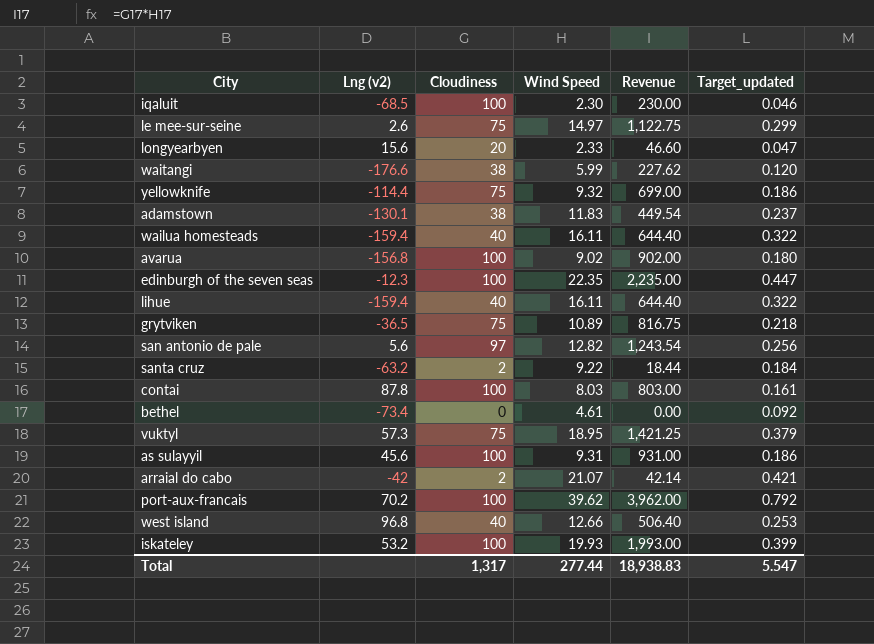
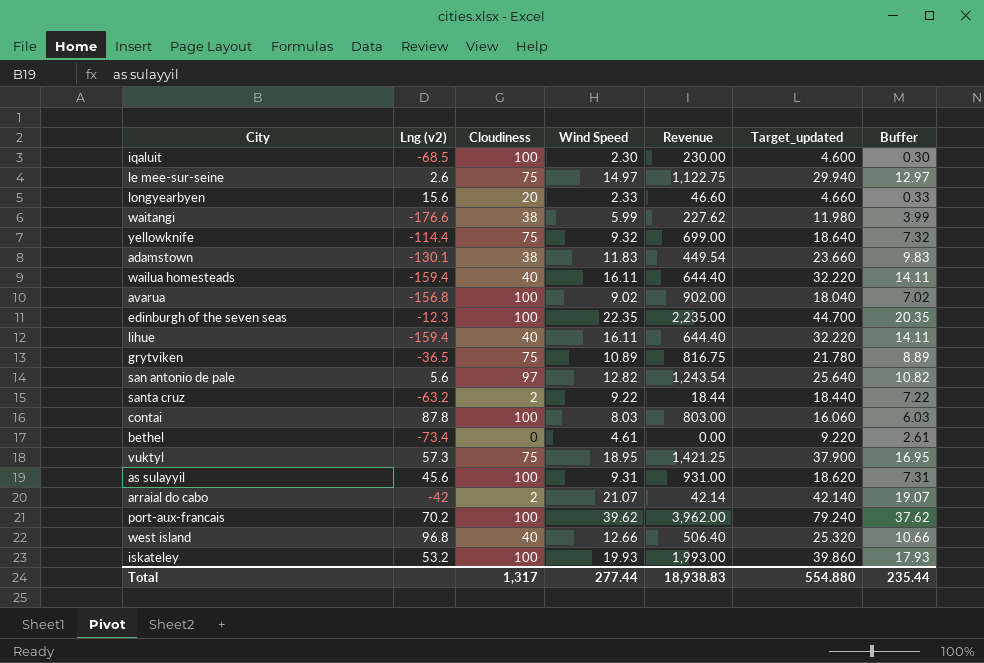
column Target_updated | formula: [Wind Speed] * 0.02 -> [Wind Speed] * 2
column Buffer | formula: none -> [Wind Speed] - 2
Total | Target_updated: 5.547 -> 554.880

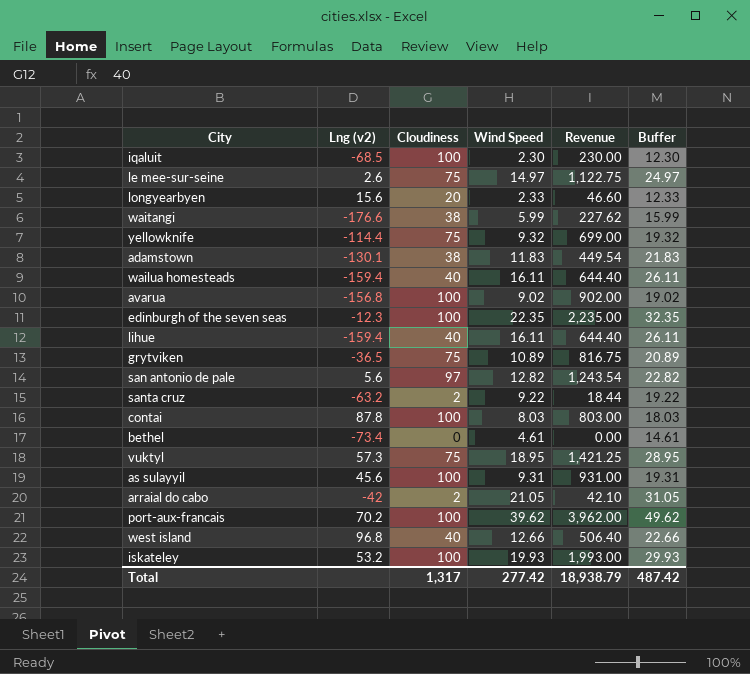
column Target_updated | formula: [Wind Speed] * 2 -> none
column Buffer | formula: [Wind Speed] - 2 -> [Wind Speed] + 10
arraial do cabo | Wind Speed: 21.07 -> 21.05
arraial do cabo | Revenue: 42.14 -> 42.10
Total | Wind Speed: 277.44 -> 277.42
Total | Revenue: 18,938.83 -> 18,938.79
Total | Buffer: 235.44 -> 487.42

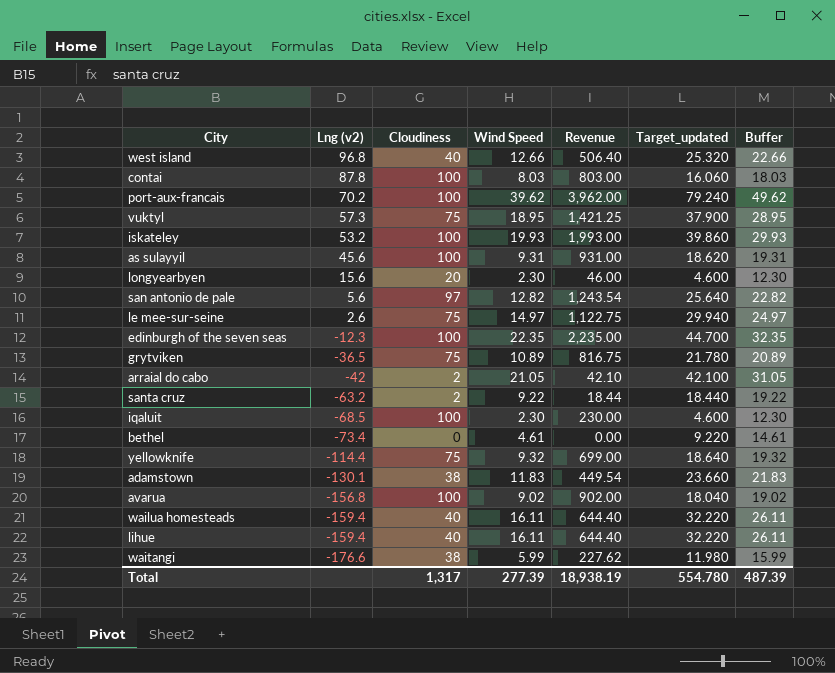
row order: none -> Lng (v2) descending
column Target_updated | formula: none -> [Wind Speed] * 2
longyearbyen | Wind Speed: 2.33 -> 2.30
longyearbyen | Revenue: 46.60 -> 46.00
longyearbyen | Buffer: 12.33 -> 12.30
Total | Wind Speed: 277.42 -> 277.39
Total | Revenue: 18,938.79 -> 18,938.19
Total | Buffer: 487.42 -> 487.39

